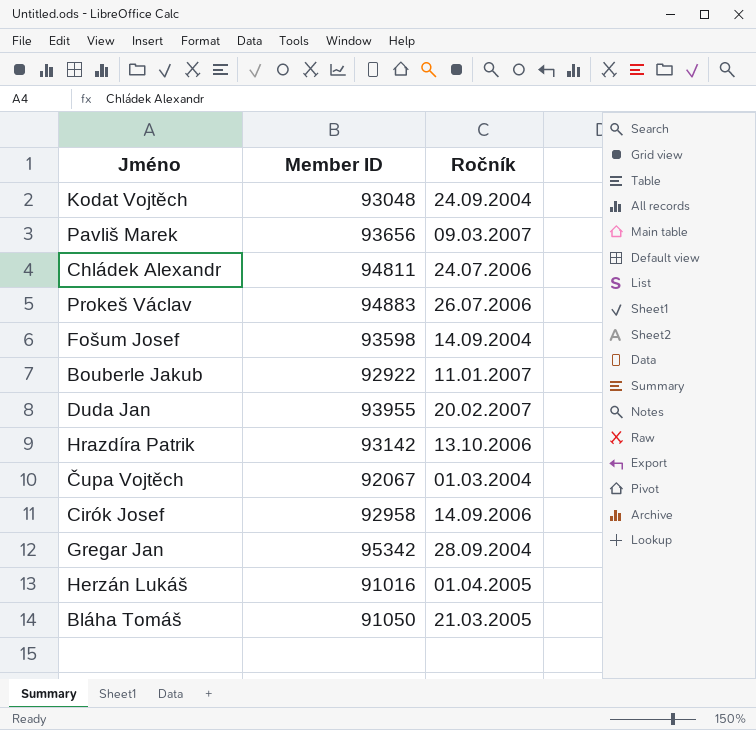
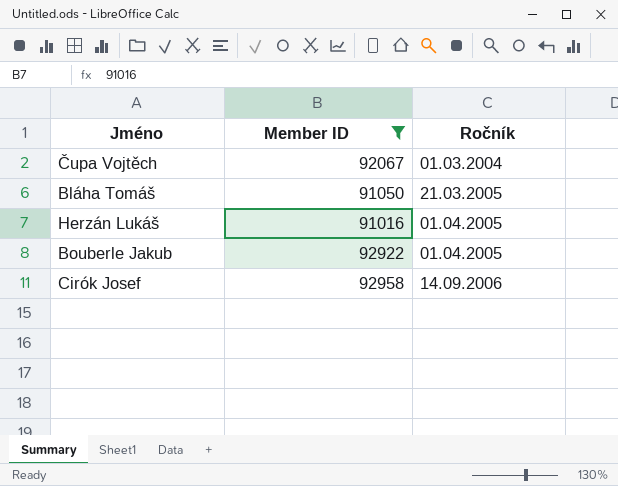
filter: none -> Member ID <= 92958
row order: none -> Ročník ascending
Bouberle Jakub | Ročník: 11.01.2007 -> 01.04.2005

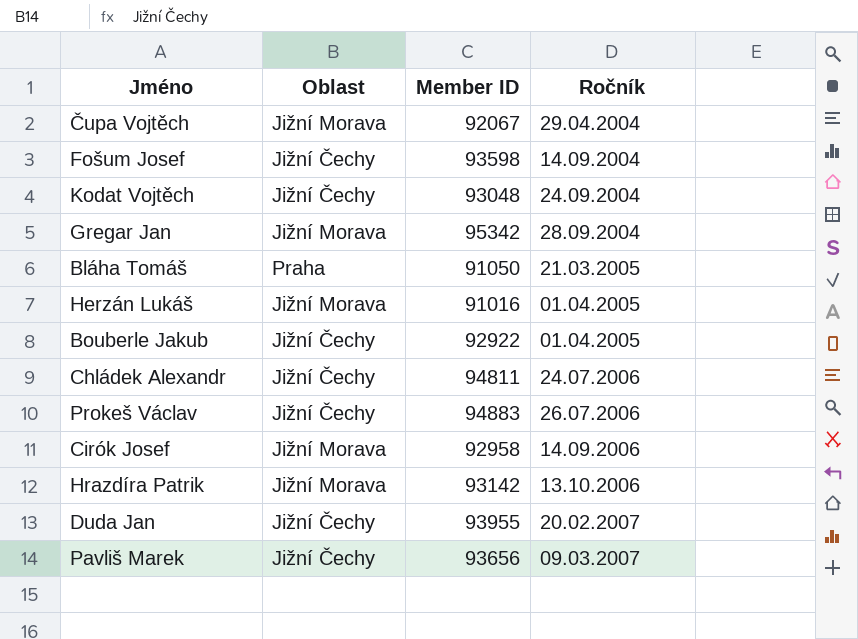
filter: Member ID <= 92958 -> none
column Oblast | position: none -> 2
Čupa Vojtěch | Ročník: 01.03.2004 -> 29.04.2004

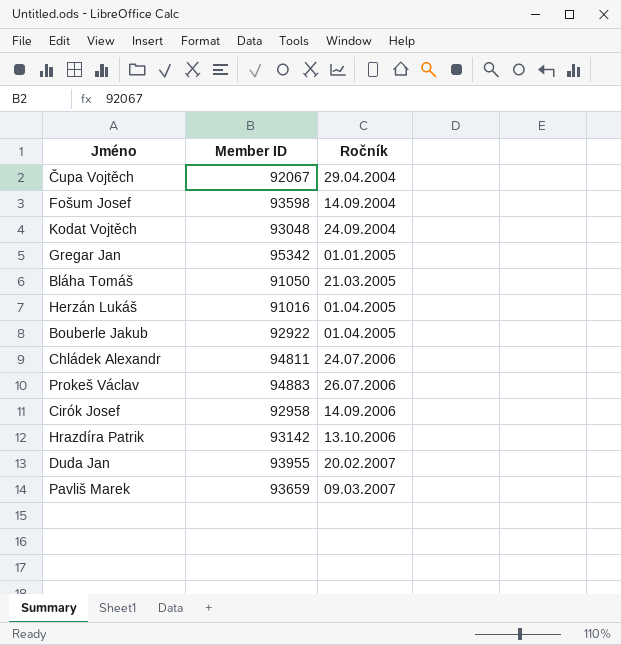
column Oblast | position: 2 -> none
Gregar Jan | Ročník: 28.09.2004 -> 01.01.2005
Pavliš Marek | Member ID: 93656 -> 93659

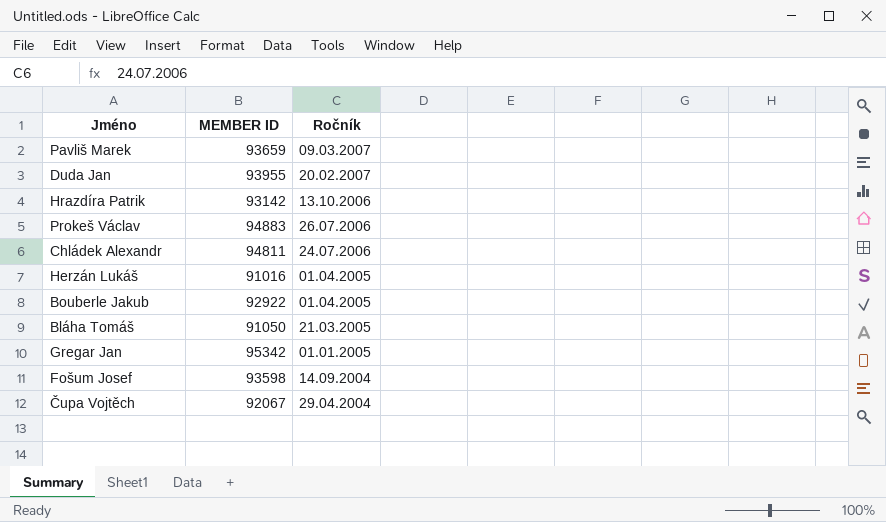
row order: Ročník ascending -> Ročník descending
column name: Member ID -> MEMBER ID
row Kodat Vojtěch: 93048 | 24.09.2004 -> none
row Cirók Josef: 92958 | 14.09.2006 -> none

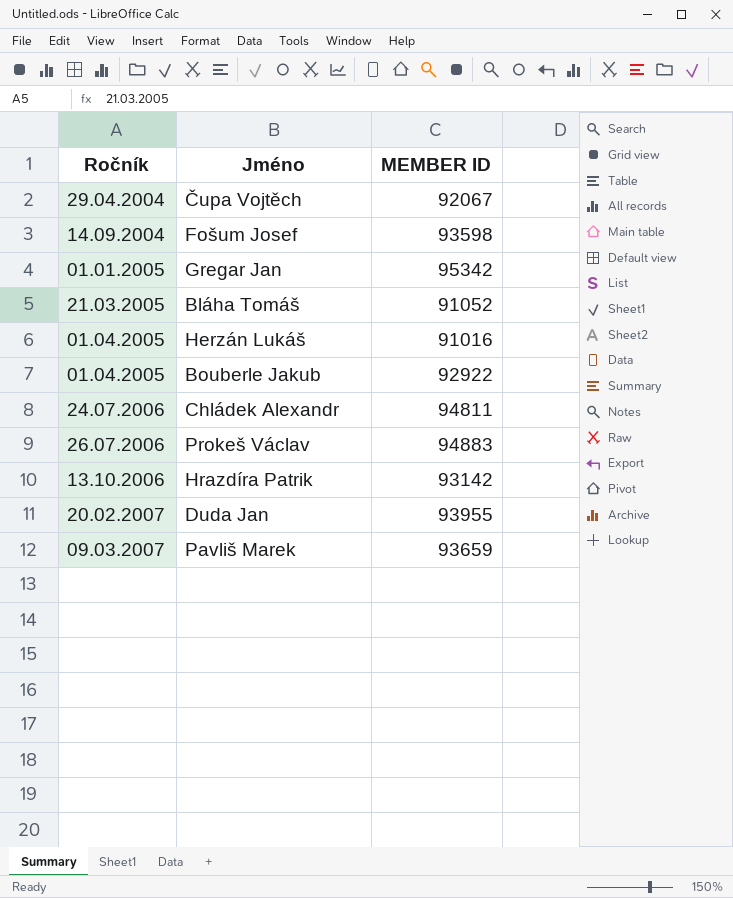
row order: Ročník descending -> Ročník ascending
column Ročník | position: 3 -> 1
Bláha Tomáš | MEMBER ID: 91050 -> 91052

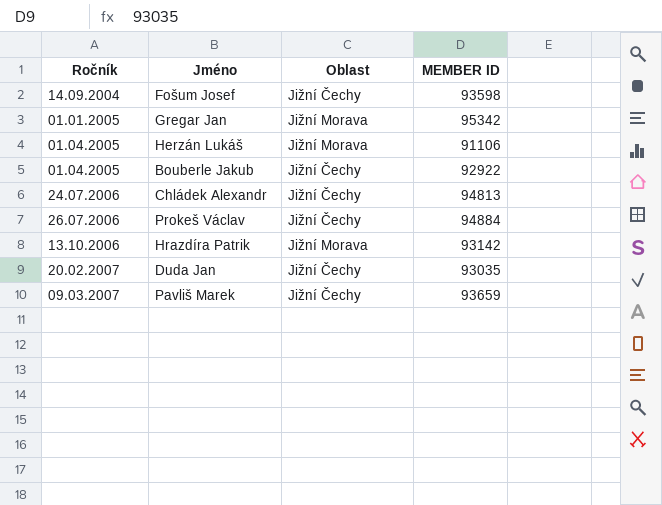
column Oblast | position: none -> 3
row Čupa Vojtěch: 29.04.2004 | 92067 -> none
row Bláha Tomáš: 21.03.2005 | 91052 -> none
Herzán Lukáš | MEMBER ID: 91016 -> 91106
Chládek Alexandr | MEMBER ID: 94811 -> 94813
Prokeš Václav | MEMBER ID: 94883 -> 94884
Duda Jan | MEMBER ID: 93955 -> 93035

